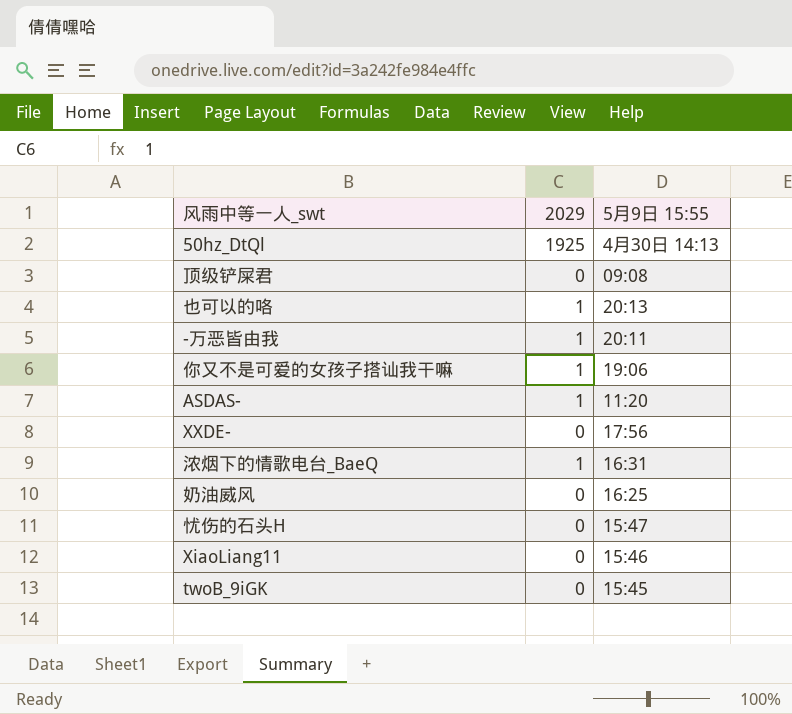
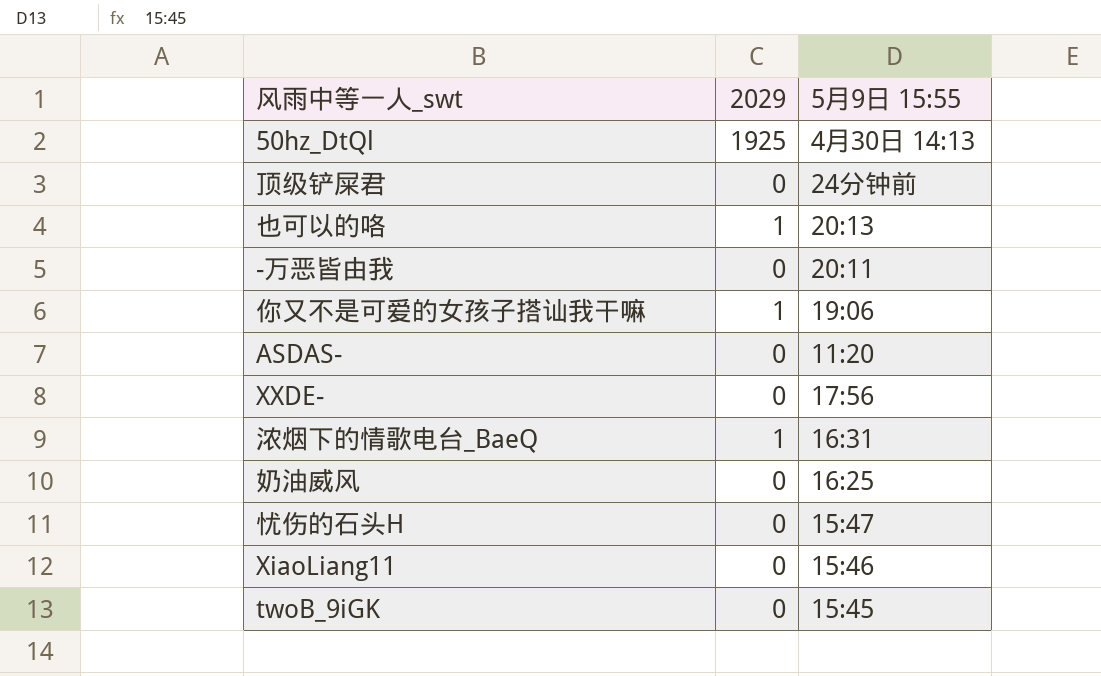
顶级铲屎君 | 5月9日 15:55: 09:08 -> 24分钟前
-万恶皆由我 | 2029: 1 -> 0
ASDAS- | 2029: 1 -> 0

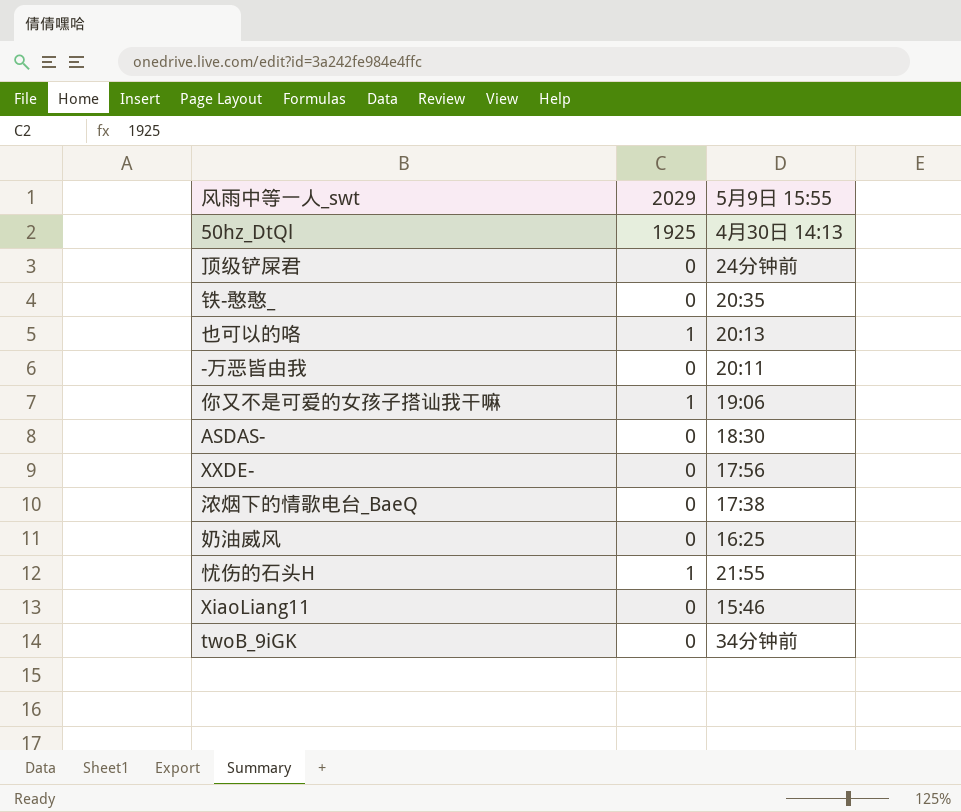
row 铁-憨憨_: none -> 0 | 20:35
ASDAS- | 5月9日 15:55: 11:20 -> 18:30
浓烟下的情歌电台_BaeQ | 2029: 1 -> 0
浓烟下的情歌电台_BaeQ | 5月9日 15:55: 16:31 -> 17:38
忧伤的石头H | 2029: 0 -> 1
忧伤的石头H | 5月9日 15:55: 15:47 -> 21:55
twoB_9iGK | 5月9日 15:55: 15:45 -> 34分钟前

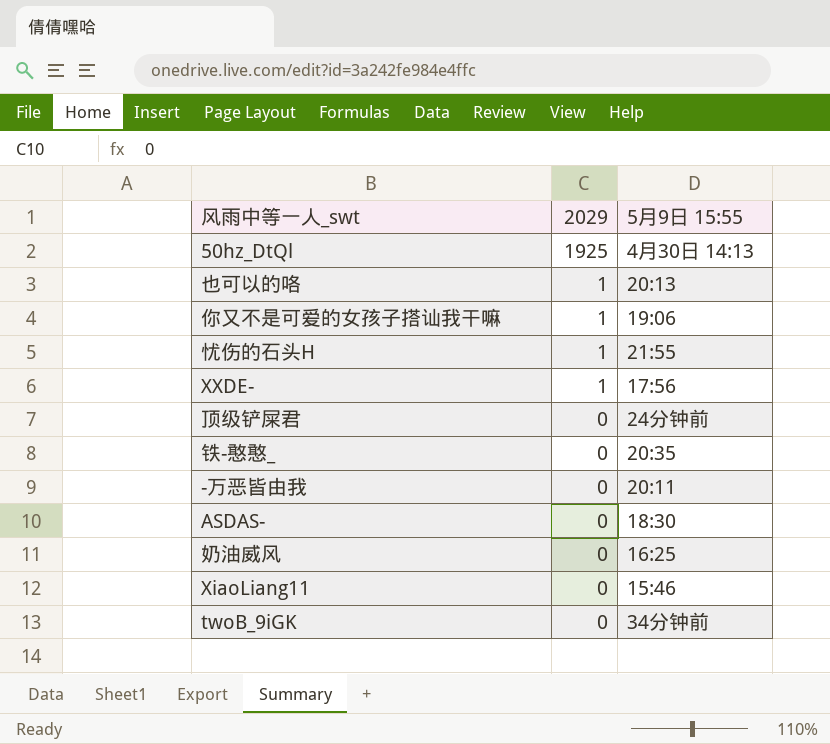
row order: none -> 2029 descending
row 浓烟下的情歌电台_BaeQ: 0 | 17:38 -> none
XXDE- | 2029: 0 -> 1

